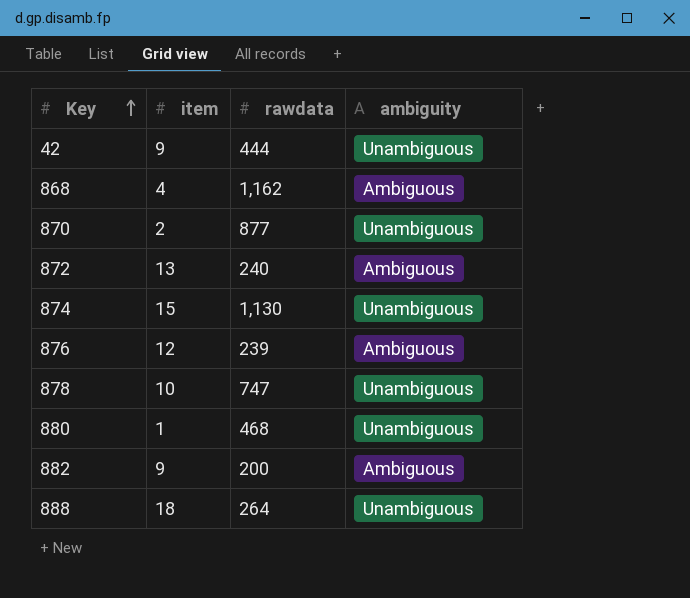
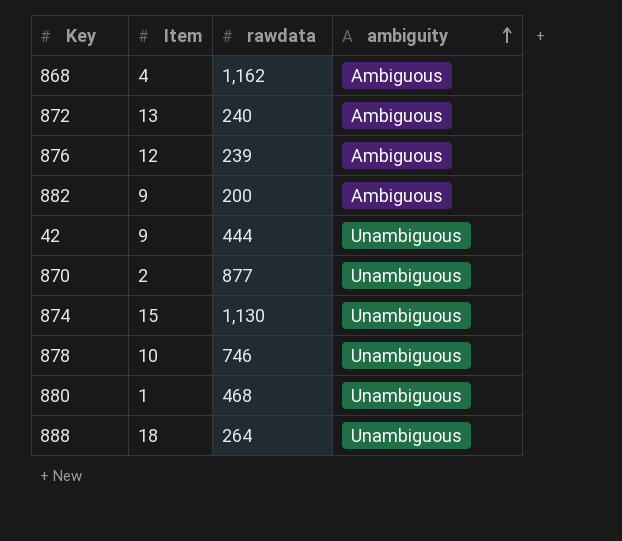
row order: Key ascending -> ambiguity ascending
column name: item -> Item
878 | rawdata: 747 -> 746

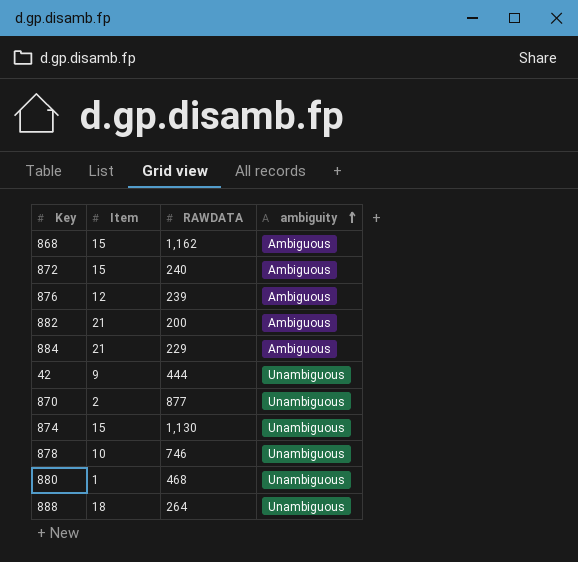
column name: rawdata -> RAWDATA
868 | Item: 4 -> 15
872 | Item: 13 -> 15
882 | Item: 9 -> 21
row 884: none -> 21 | 229 | Ambiguous

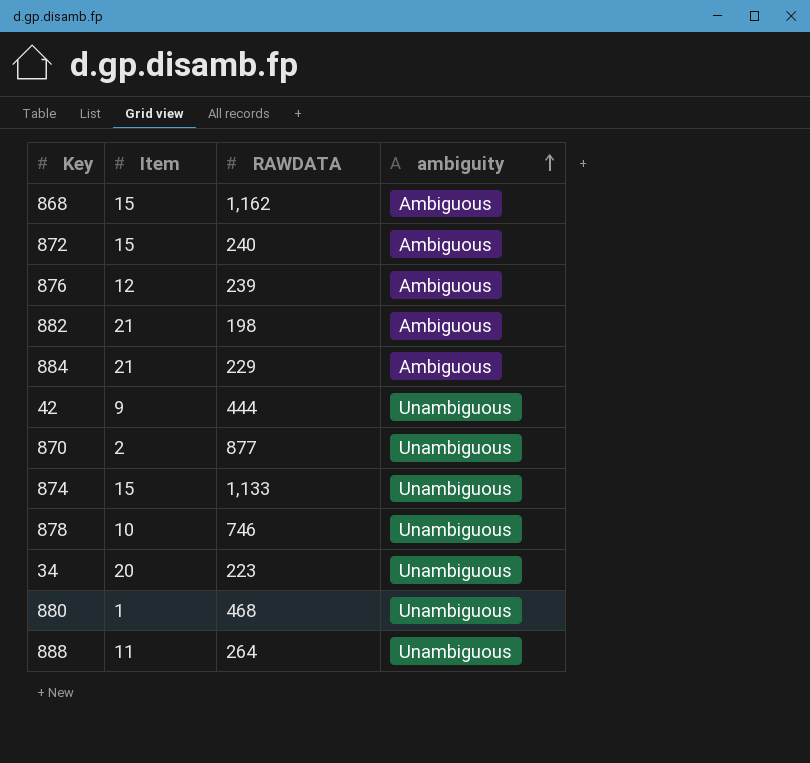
882 | RAWDATA: 200 -> 198
874 | RAWDATA: 1,130 -> 1,133
row 34: none -> 20 | 223 | Unambiguous
888 | Item: 18 -> 11

